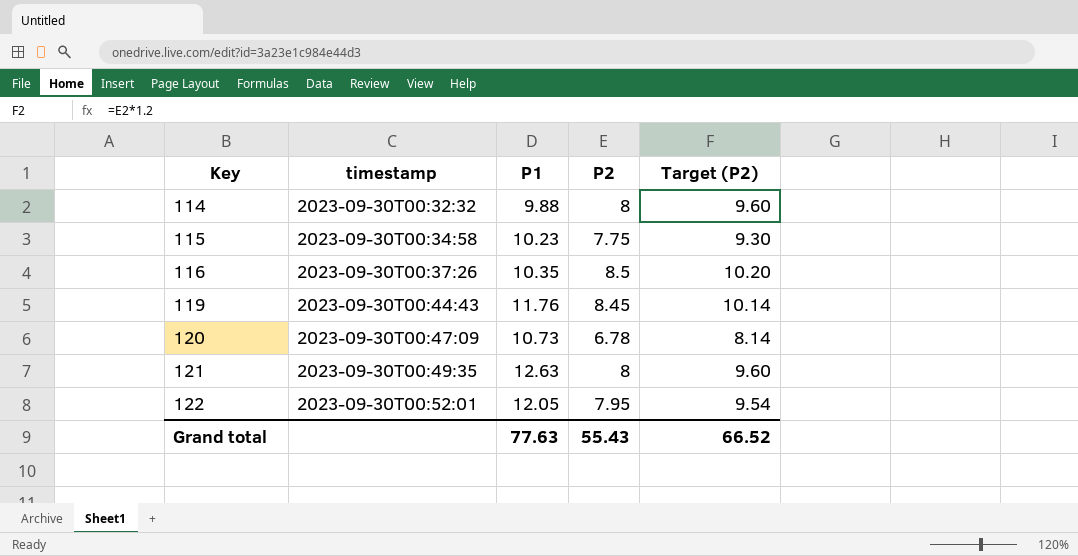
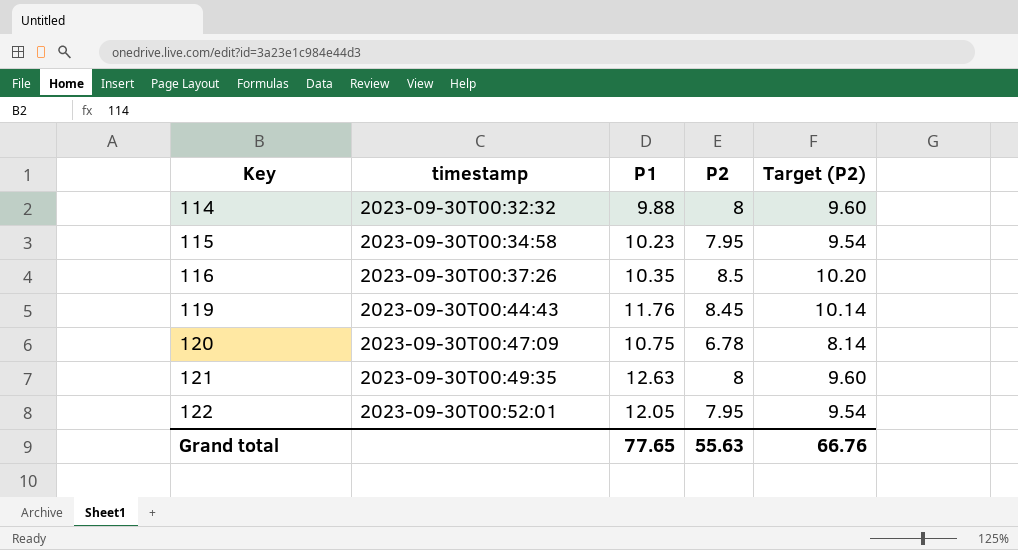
115 | P2: 7.75 -> 7.95
115 | Target (P2): 9.30 -> 9.54
120 | P1: 10.73 -> 10.75
Grand total | P1: 77.63 -> 77.65
Grand total | P2: 55.43 -> 55.63
Grand total | Target (P2): 66.52 -> 66.76

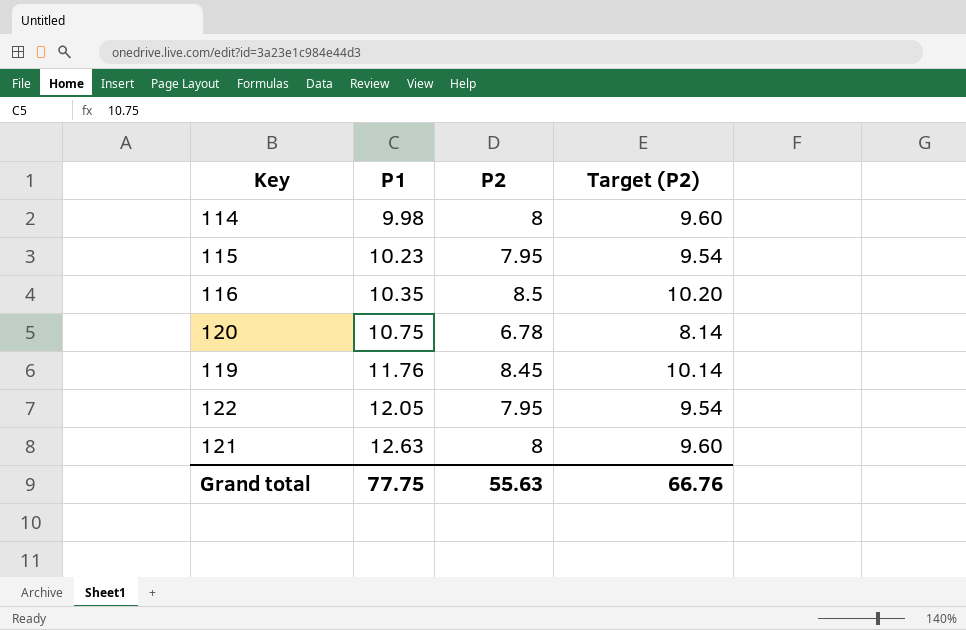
row order: Key ascending -> P1 ascending
column timestamp | position: 2 -> none
114 | P1: 9.88 -> 9.98
Grand total | P1: 77.65 -> 77.75

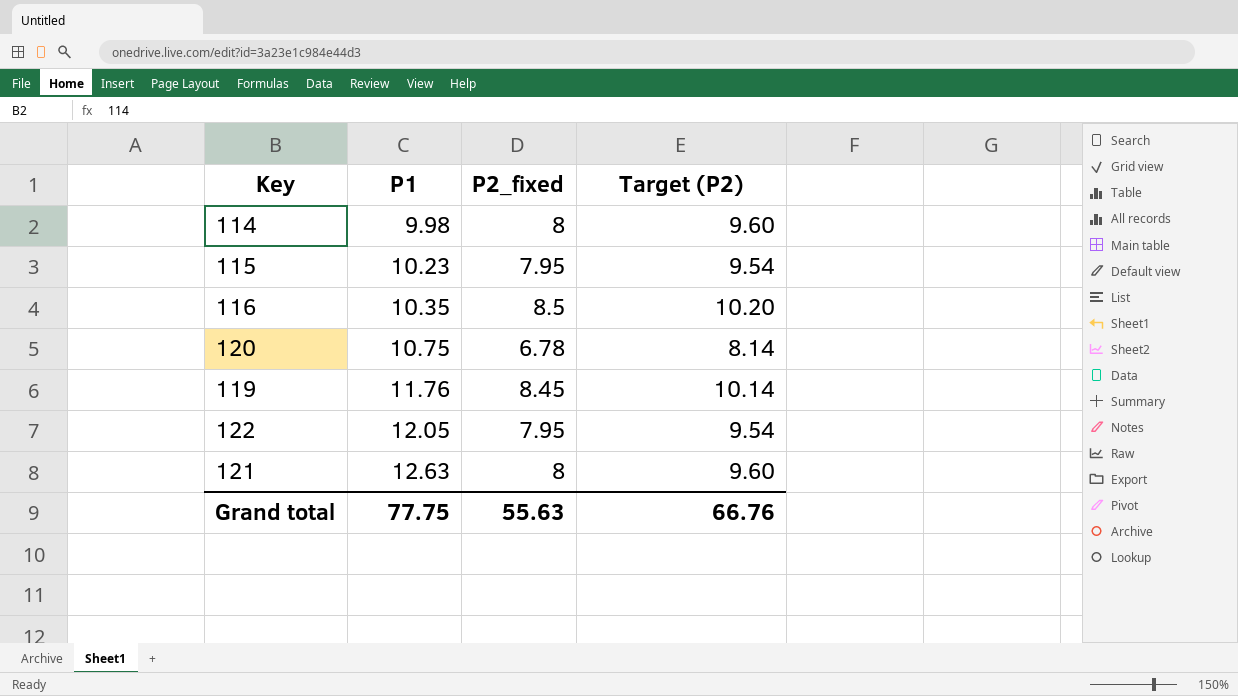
column name: P2 -> P2_fixed

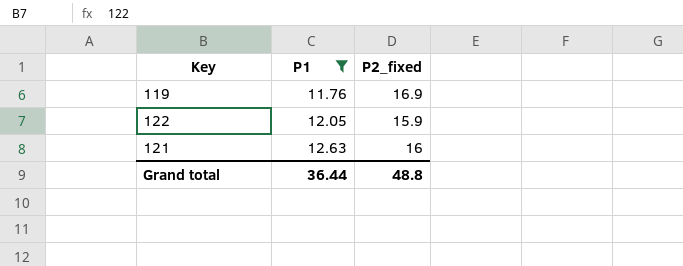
filter: none -> P1 >= 11.76
column Target (P2) | formula: [P2_fixed] * 1.2 -> none
119 | P2_fixed: 8.45 -> 16.9
122 | P2_fixed: 7.95 -> 15.9
121 | P2_fixed: 8 -> 16
Grand total | P1: 77.75 -> 36.44
Grand total | P2_fixed: 55.63 -> 48.8

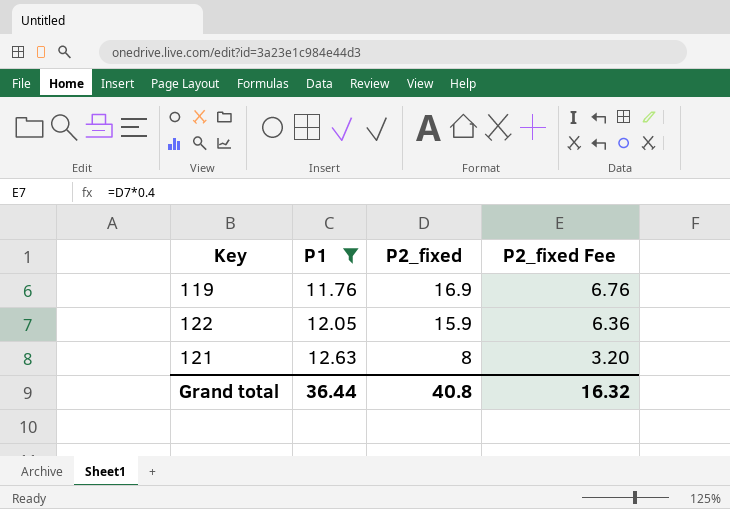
column P2_fixed Fee | formula: none -> [P2_fixed] * 0.4
121 | P2_fixed: 16 -> 8
Grand total | P2_fixed: 48.8 -> 40.8

